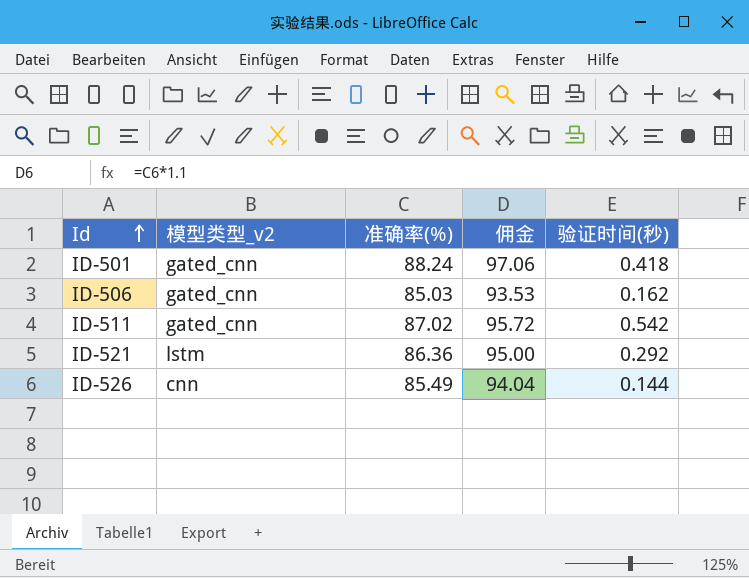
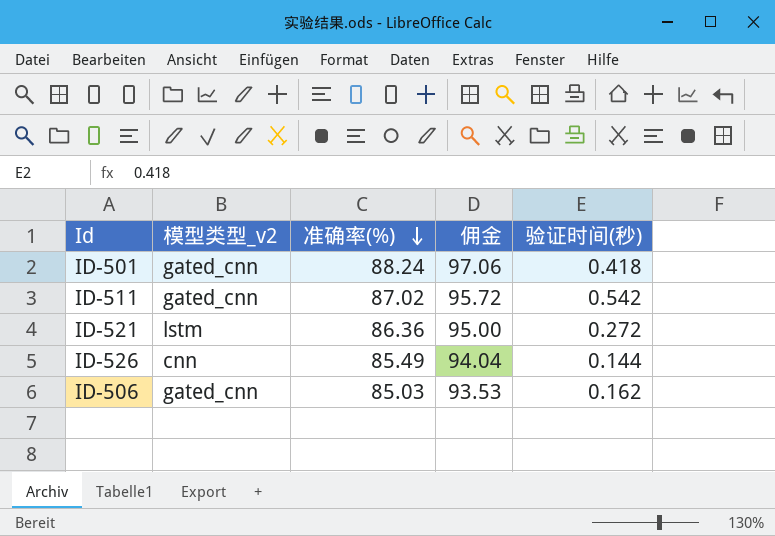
row order: Id ascending -> 准确率(%) descending
ID-521 | 验证时间(秒): 0.292 -> 0.272

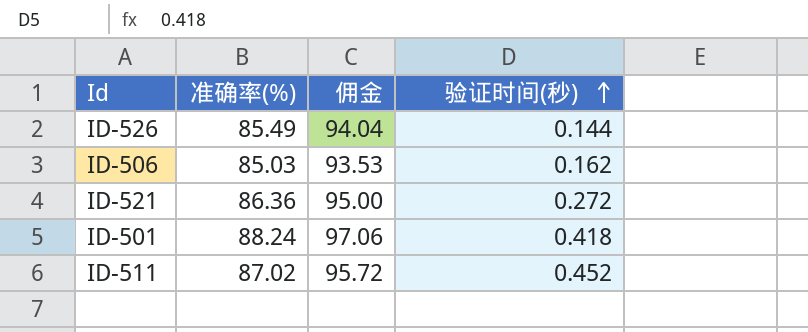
row order: 准确率(%) descending -> 验证时间(秒) ascending
column 模型类型_v2 | position: 2 -> none
ID-511 | 验证时间(秒): 0.542 -> 0.452

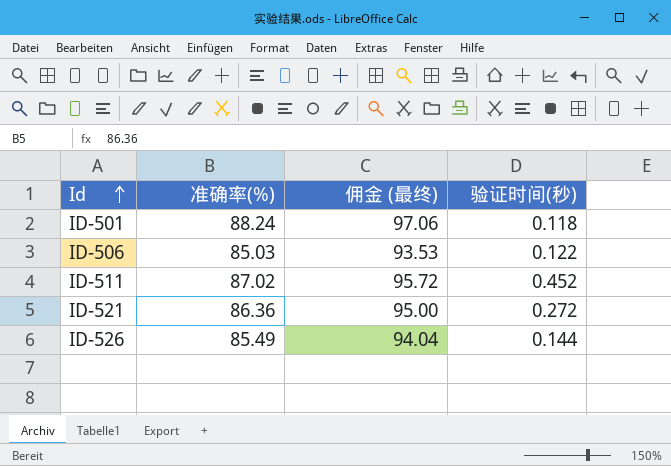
row order: 验证时间(秒) ascending -> Id ascending
column name: 佣金 -> 佣金 (最终)
ID-501 | 验证时间(秒): 0.418 -> 0.118
ID-506 | 验证时间(秒): 0.162 -> 0.122

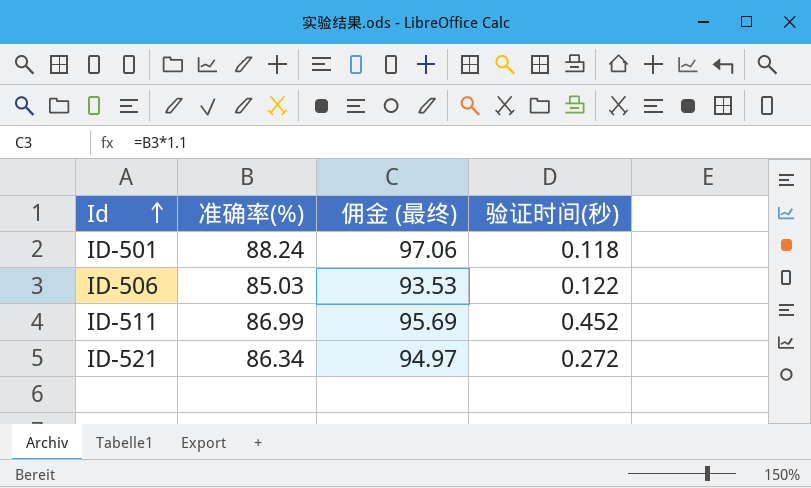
row ID-526: 85.49 | 94.04 | 0.144 -> none
ID-511 | 准确率(%): 87.02 -> 86.99
ID-511 | 佣金 (最终): 95.72 -> 95.69
ID-521 | 准确率(%): 86.36 -> 86.34
ID-521 | 佣金 (最终): 95.00 -> 94.97

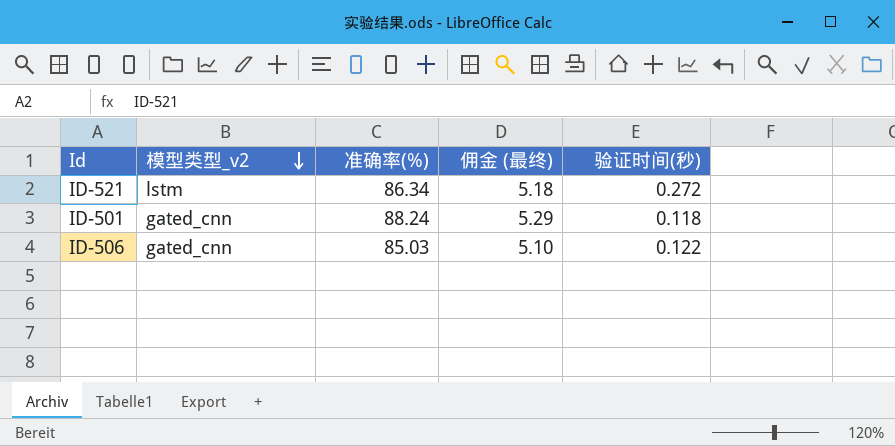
row order: Id ascending -> 模型类型_v2 descending
column 模型类型_v2 | position: none -> 2
column 佣金 (最终) | formula: [准确率(%)] * 1.1 -> [准确率(%)] * 0.06
row ID-511: 86.99 | 95.69 | 0.452 -> none

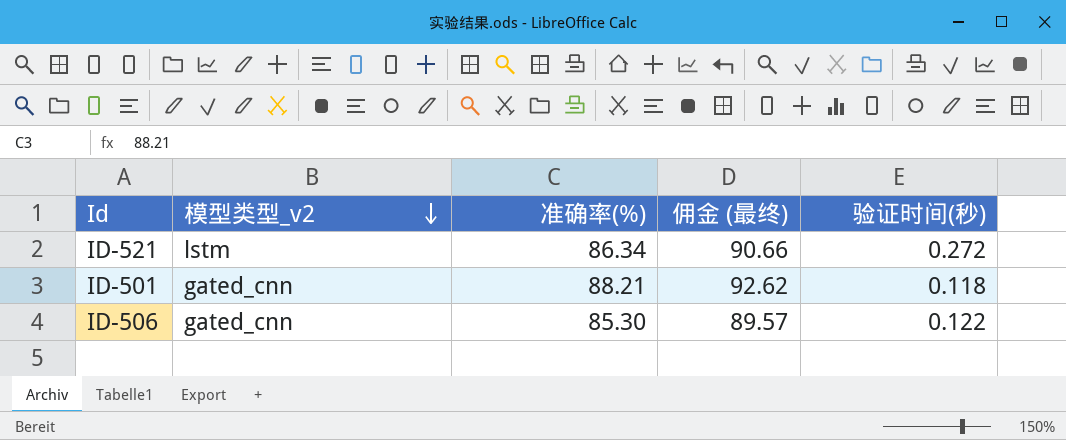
column 佣金 (最终) | formula: [准确率(%)] * 0.06 -> [准确率(%)] * 1.05
ID-501 | 准确率(%): 88.24 -> 88.21
ID-506 | 准确率(%): 85.03 -> 85.30

